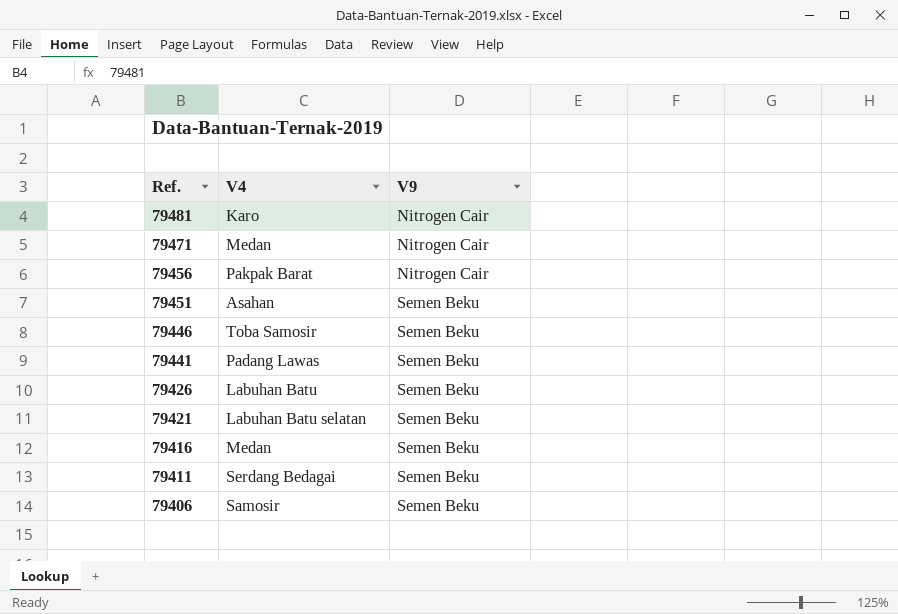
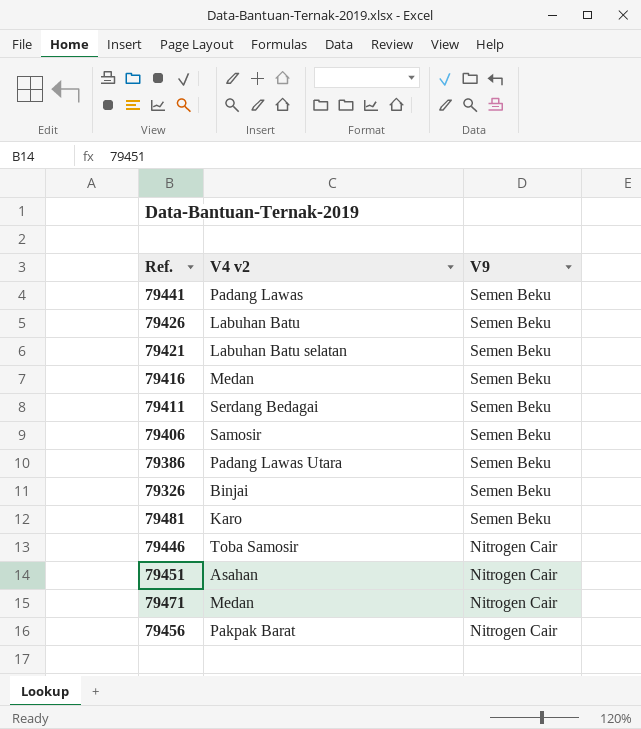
row order: Ref. descending -> V9 descending
column name: V4 -> V4 v2
row 79386: none -> Padang Lawas Utara | Semen Beku
row 79326: none -> Binjai | Semen Beku
79481 | V9: Nitrogen Cair -> Semen Beku
79446 | V9: Semen Beku -> Nitrogen Cair
79451 | V9: Semen Beku -> Nitrogen Cair

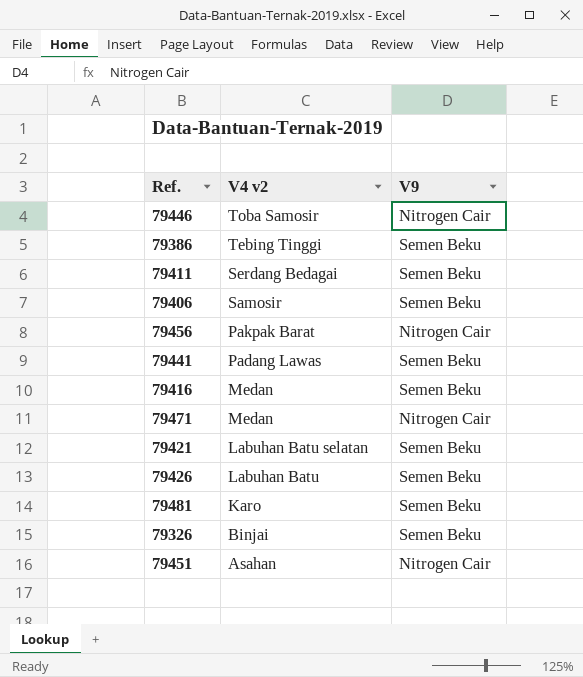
row order: V9 descending -> V4 v2 descending
79386 | V4 v2: Padang Lawas Utara -> Tebing Tinggi

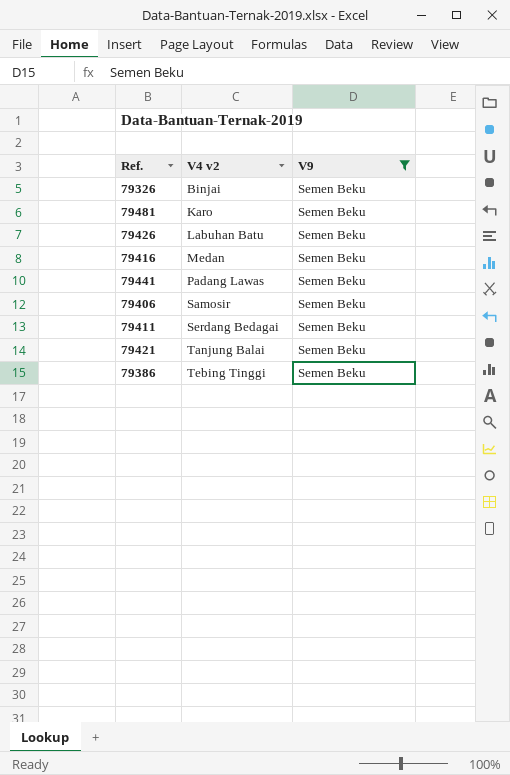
filter: none -> V9 = Semen Beku
row order: V4 v2 descending -> V4 v2 ascending
79421 | V4 v2: Labuhan Batu selatan -> Tanjung Balai

